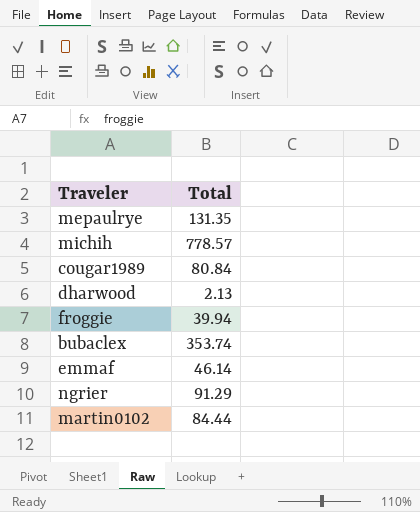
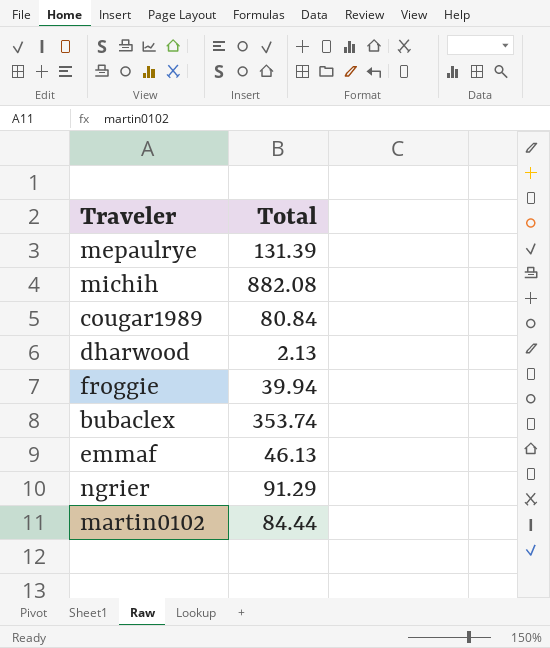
mepaulrye | Total: 131.35 -> 131.39
michih | Total: 778.57 -> 882.08
emmaf | Total: 46.14 -> 46.13

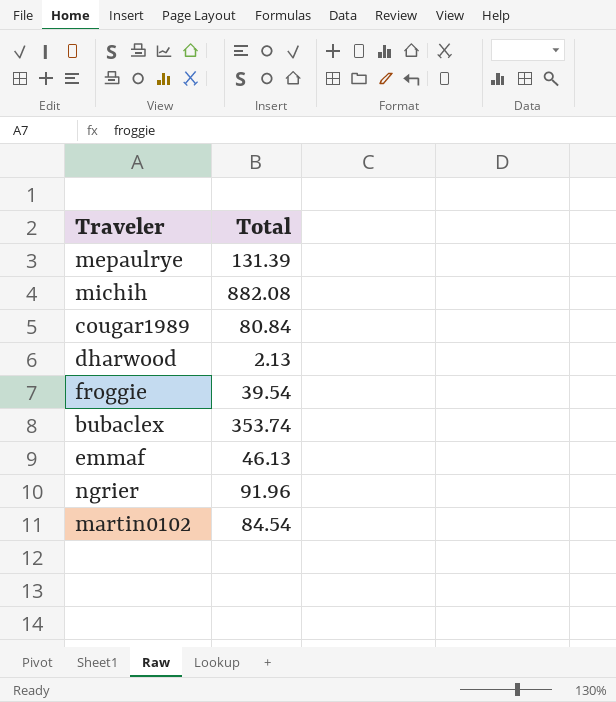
froggie | Total: 39.94 -> 39.54
ngrier | Total: 91.29 -> 91.96
martin0102 | Total: 84.44 -> 84.54

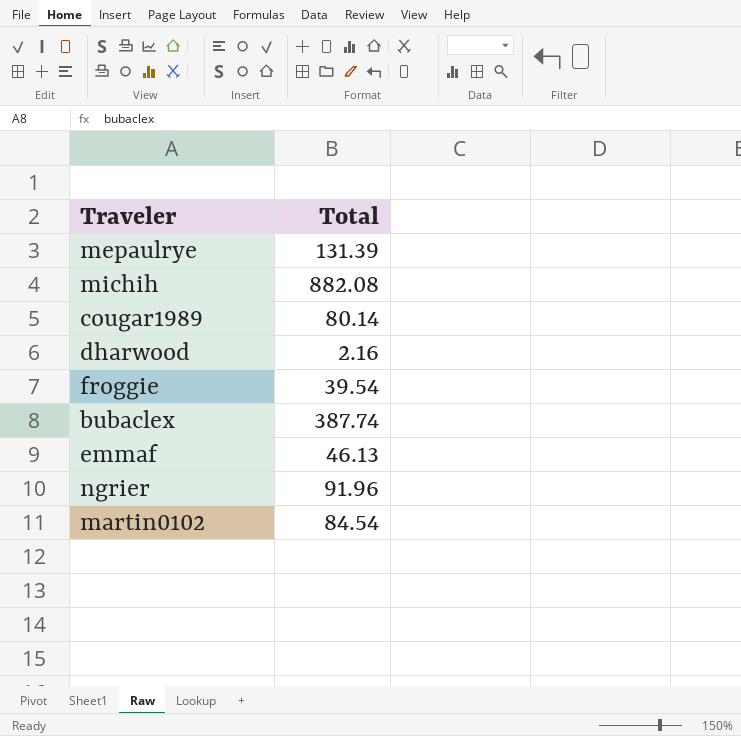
cougar1989 | Total: 80.84 -> 80.14
dharwood | Total: 2.13 -> 2.16
bubaclex | Total: 353.74 -> 387.74

